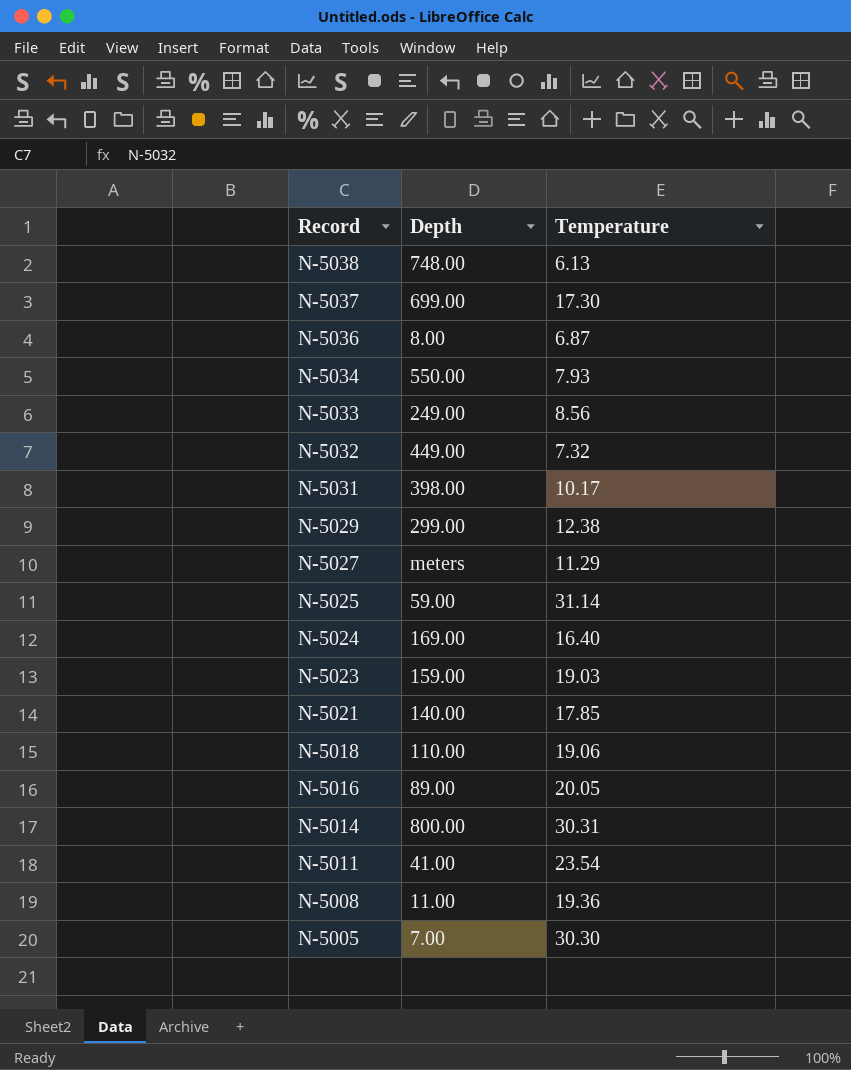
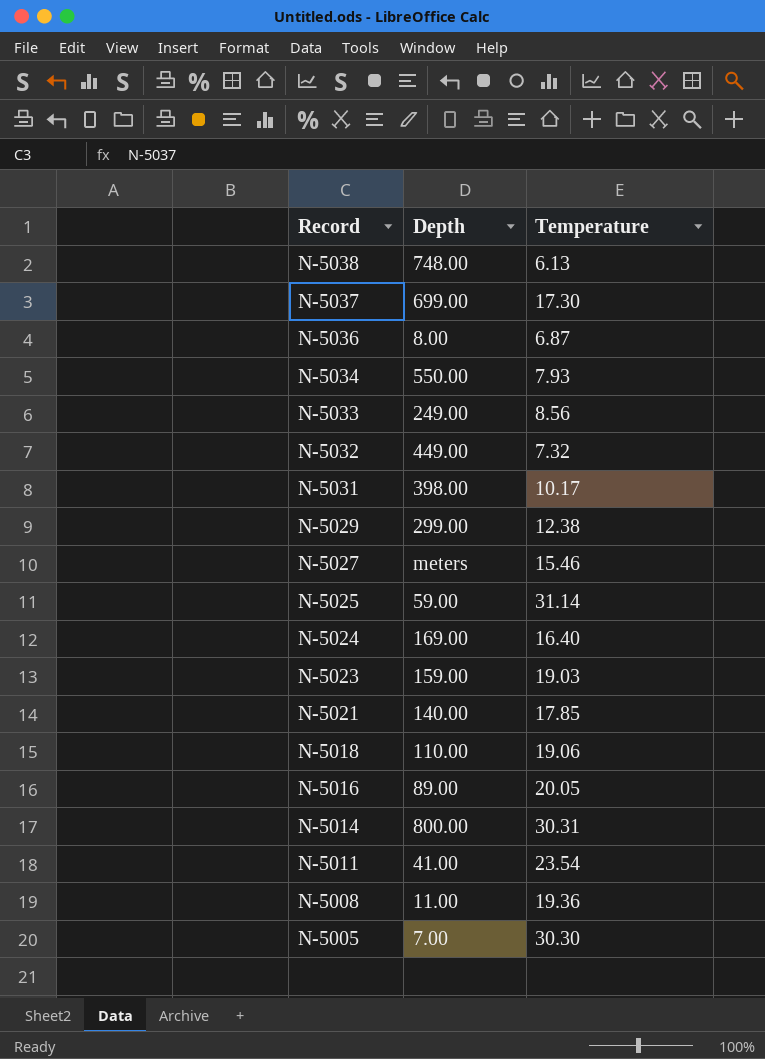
N-5027 | Temperature: 11.29 -> 15.46

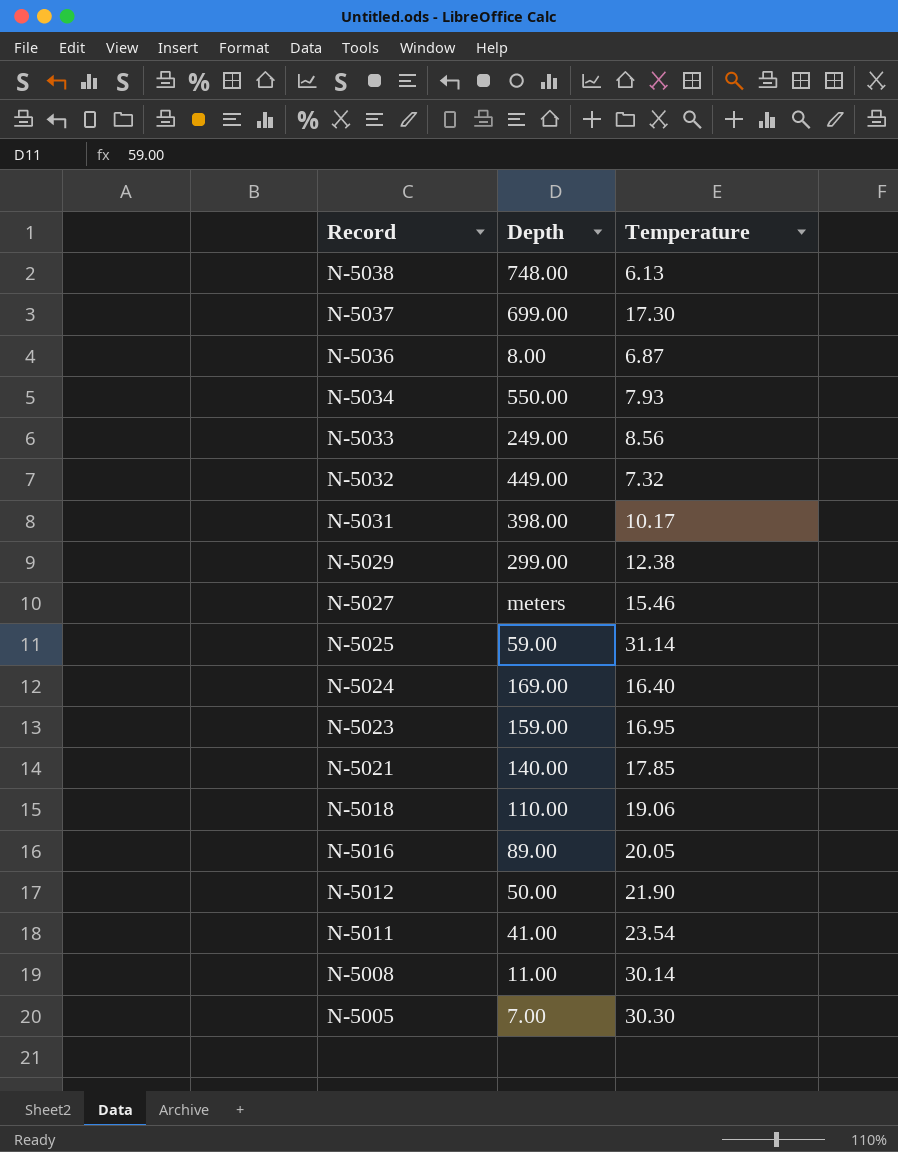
row N-5014: 800.00 | 30.31 -> none
N-5023 | Temperature: 19.03 -> 16.95
row N-5012: none -> 50.00 | 21.90
N-5008 | Temperature: 19.36 -> 30.14

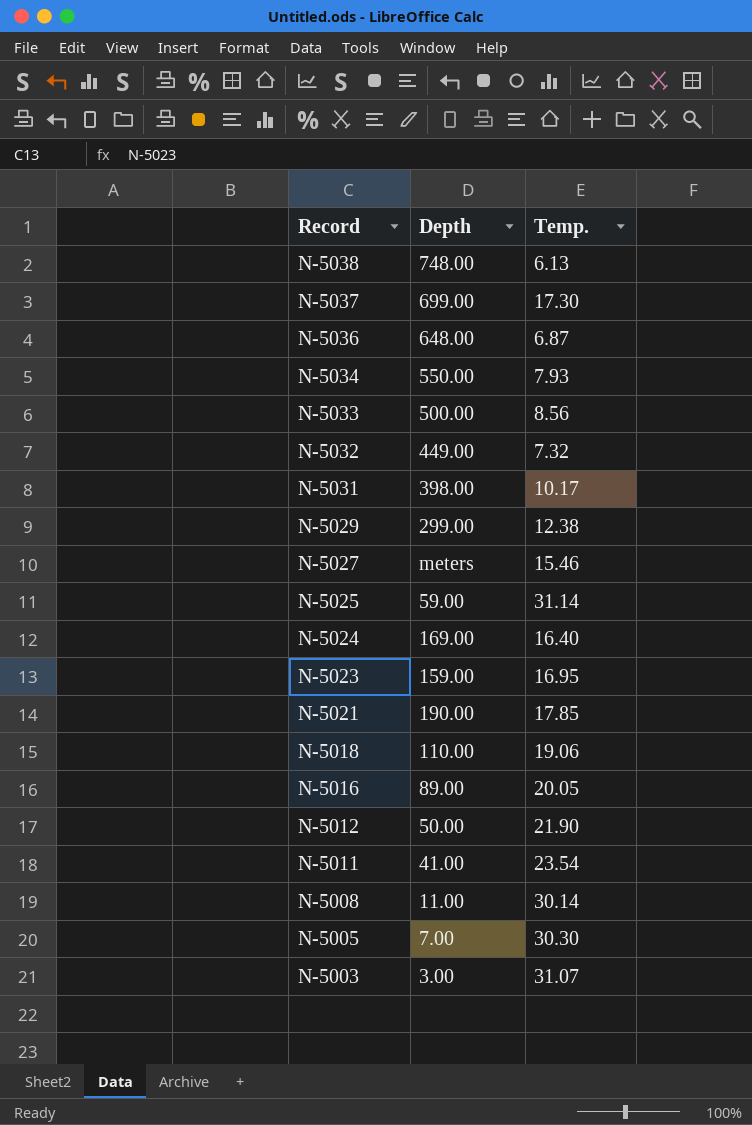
column name: Temperature -> Temp.
N-5036 | Depth: 8.00 -> 648.00
N-5033 | Depth: 249.00 -> 500.00
N-5021 | Depth: 140.00 -> 190.00
row N-5003: none -> 3.00 | 31.07

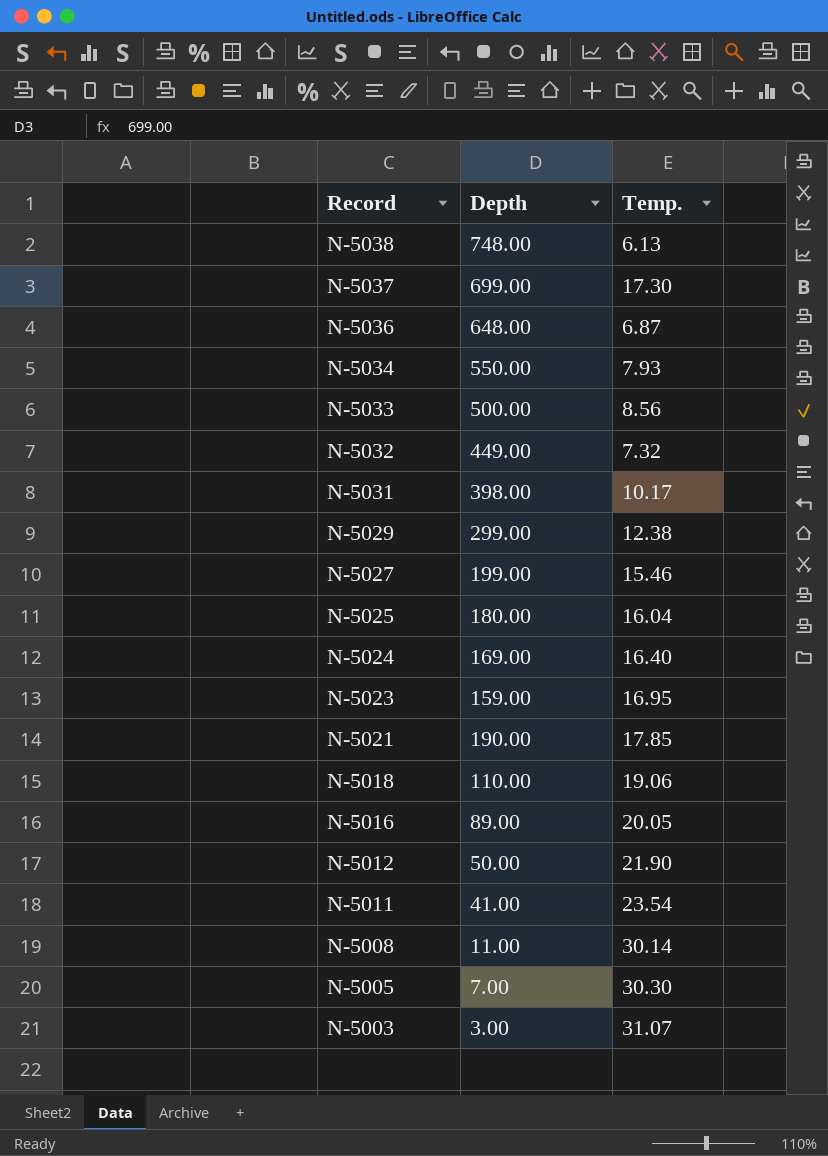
N-5027 | Depth: meters -> 199.00
N-5025 | Depth: 59.00 -> 180.00
N-5025 | Temp.: 31.14 -> 16.04

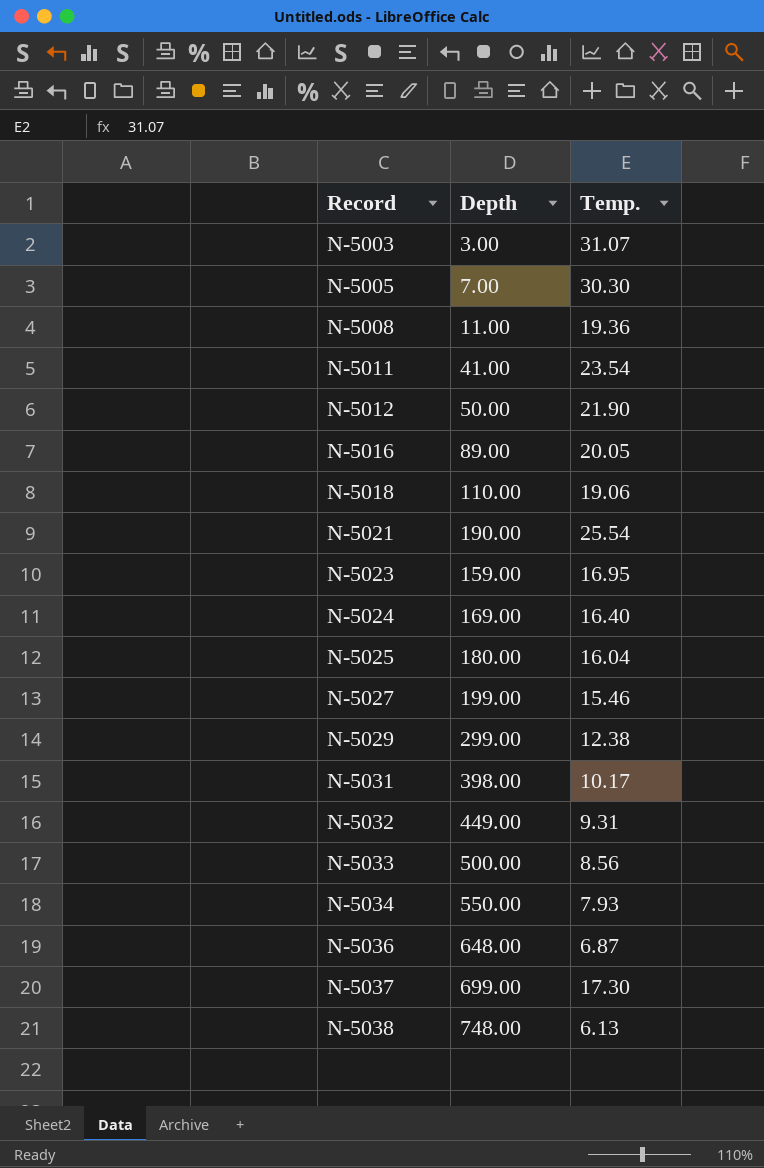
row order: Record descending -> Record ascending
N-5008 | Temp.: 30.14 -> 19.36
N-5021 | Temp.: 17.85 -> 25.54
N-5032 | Temp.: 7.32 -> 9.31

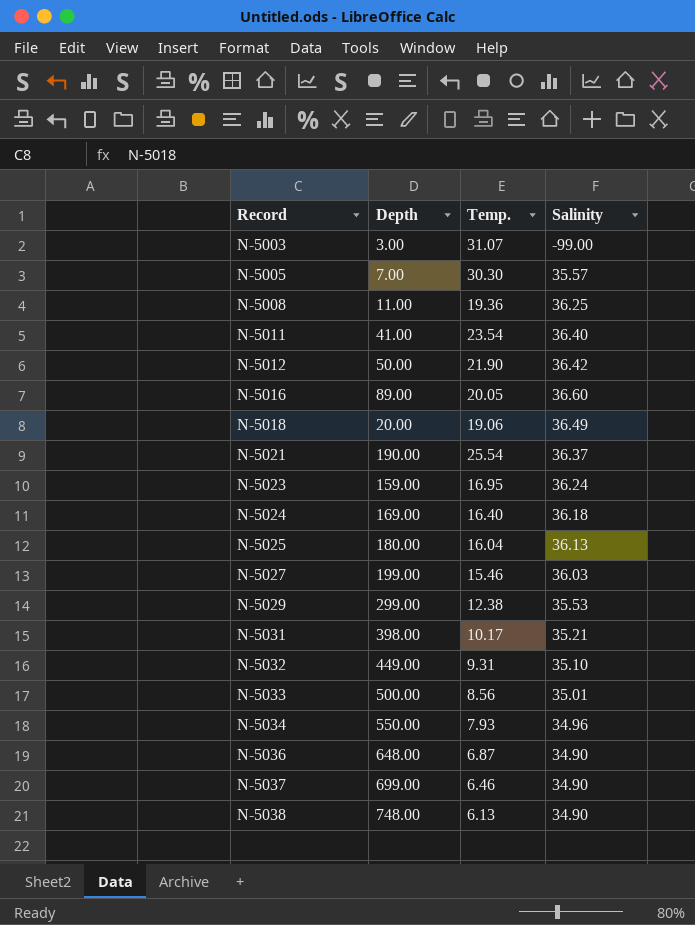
column Salinity | position: none -> 4
N-5018 | Depth: 110.00 -> 20.00
N-5037 | Temp.: 17.30 -> 6.46

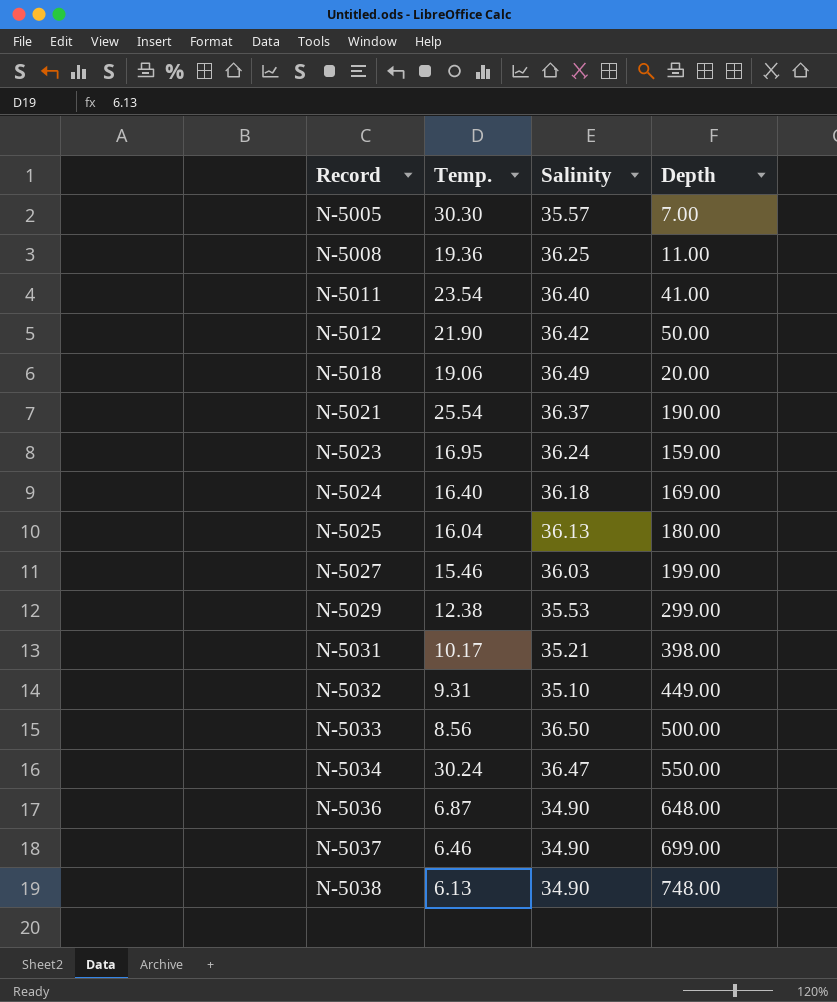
column Depth | position: 2 -> 4
row N-5003: 3.00 | 31.07 | -99.00 -> none
row N-5016: 89.00 | 20.05 | 36.60 -> none
N-5033 | Salinity: 35.01 -> 36.50
N-5034 | Temp.: 7.93 -> 30.24
N-5034 | Salinity: 34.96 -> 36.47

